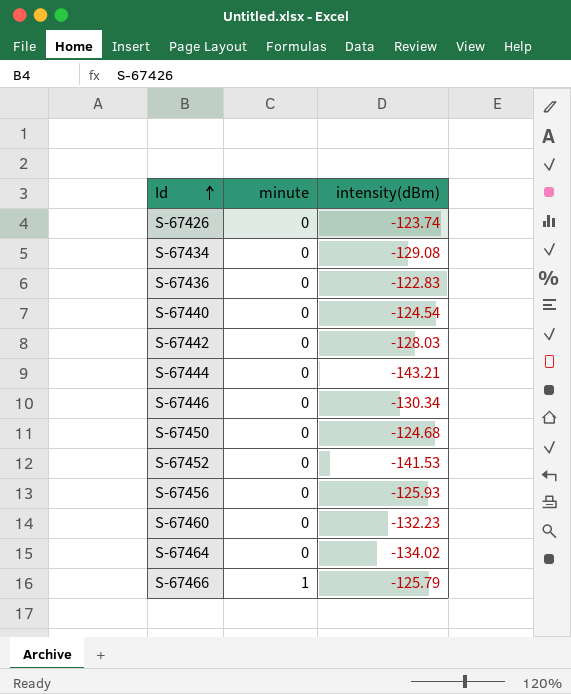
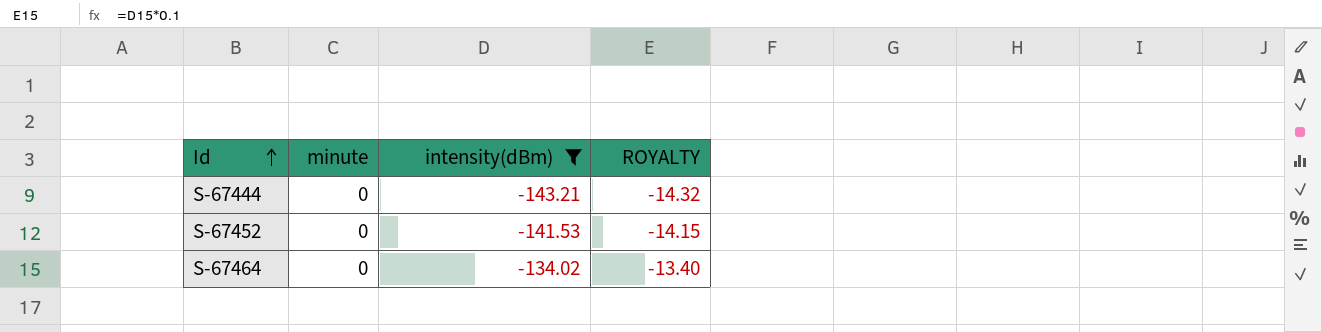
filter: none -> intensity(dBm) <= -134.02
column ROYALTY | formula: none -> [intensity(dBm)] * 0.1

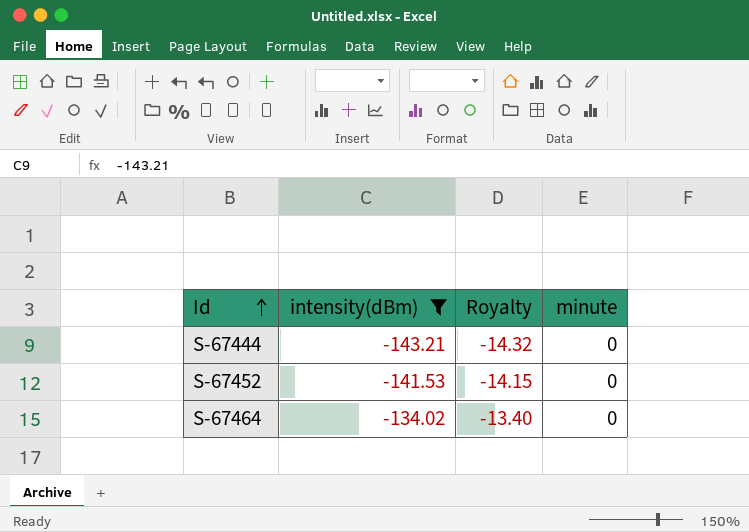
column name: ROYALTY -> Royalty
column minute | position: 2 -> 4

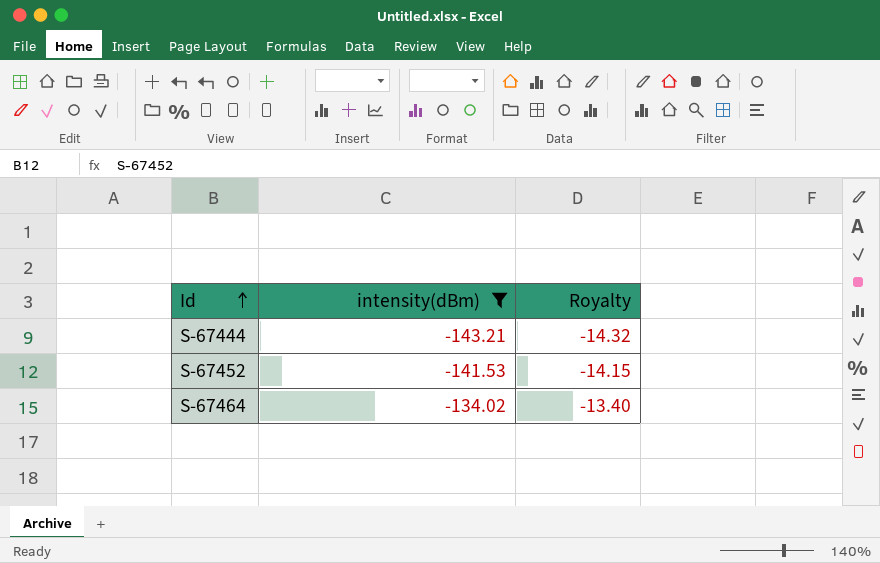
column minute | position: 4 -> none

